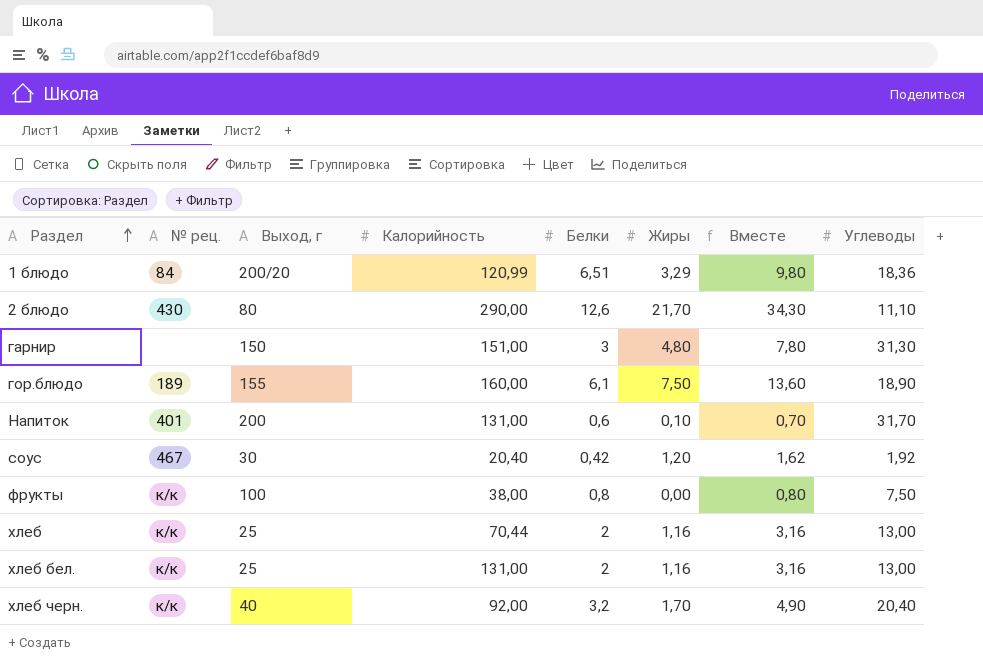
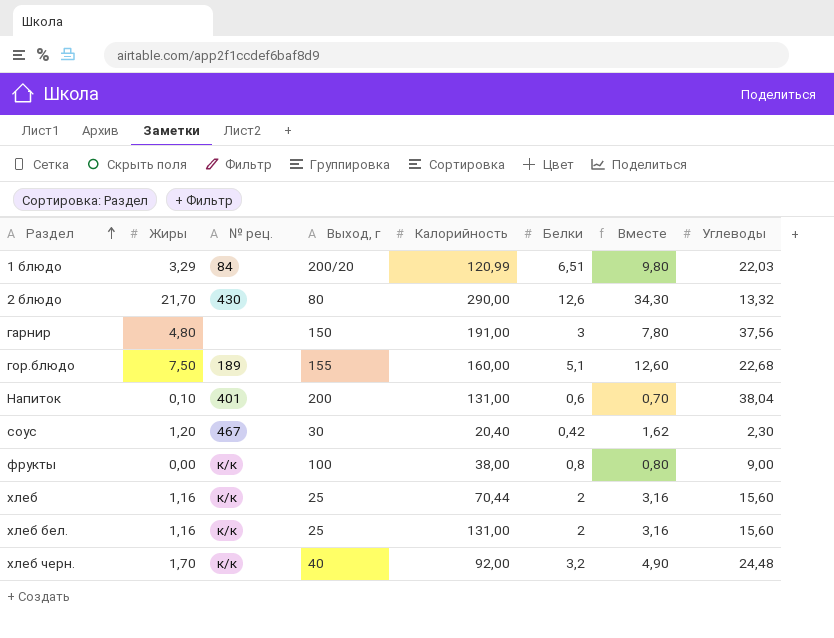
column Жиры | position: 6 -> 2
1 блюдо | Углеводы: 18,36 -> 22,03
2 блюдо | Углеводы: 11,10 -> 13,32
гарнир | Калорийность: 151,00 -> 191,00
гарнир | Углеводы: 31,30 -> 37,56
гор.блюдо | Белки: 6,1 -> 5,1
гор.блюдо | Вместе: 13,60 -> 12,60
гор.блюдо | Углеводы: 18,90 -> 22,68
Напиток | Углеводы: 31,70 -> 38,04
соус | Углеводы: 1,92 -> 2,30
фрукты | Углеводы: 7,50 -> 9,00
хлеб | Углеводы: 13,00 -> 15,60
хлеб бел. | Углеводы: 13,00 -> 15,60
хлеб черн. | Углеводы: 20,40 -> 24,48

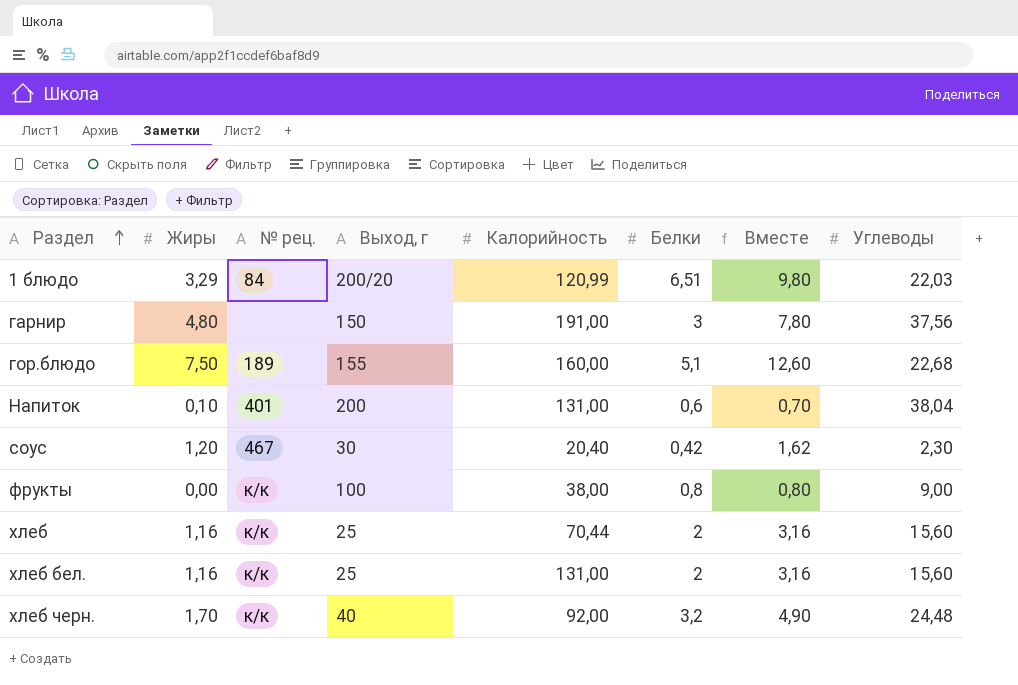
row 2 блюдо: 21,70 | 430 | 80 | 290,00 | 12,6 | 34,30 | 13,32 -> none

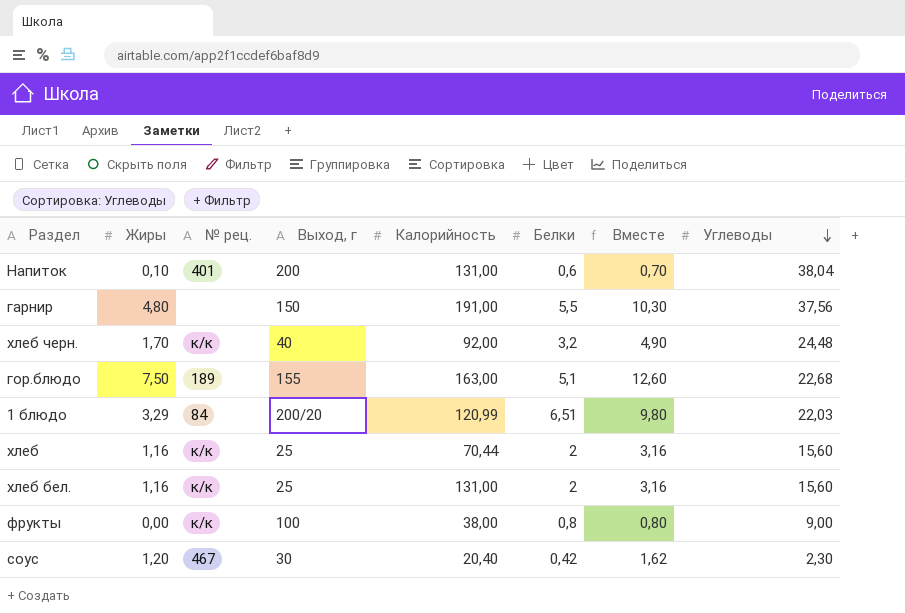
row order: Раздел ascending -> Углеводы descending
гарнир | Белки: 3 -> 5,5
гарнир | Вместе: 7,80 -> 10,30
гор.блюдо | Калорийность: 160,00 -> 163,00

